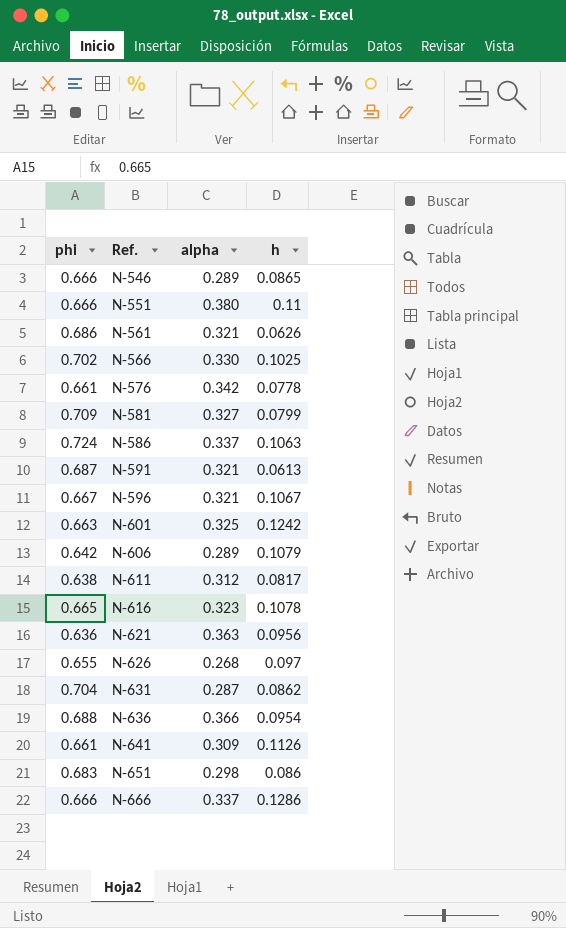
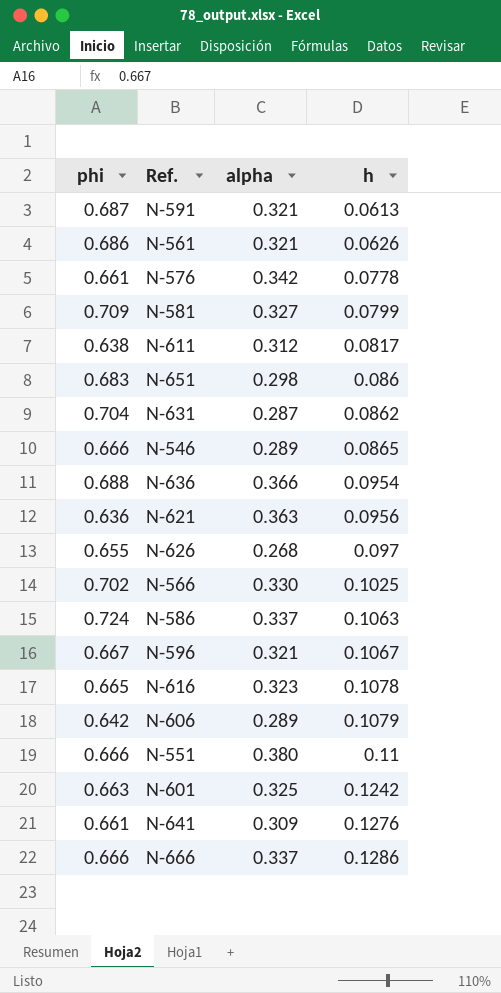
row order: Ref. ascending -> h ascending
N-641 | h: 0.1126 -> 0.1276

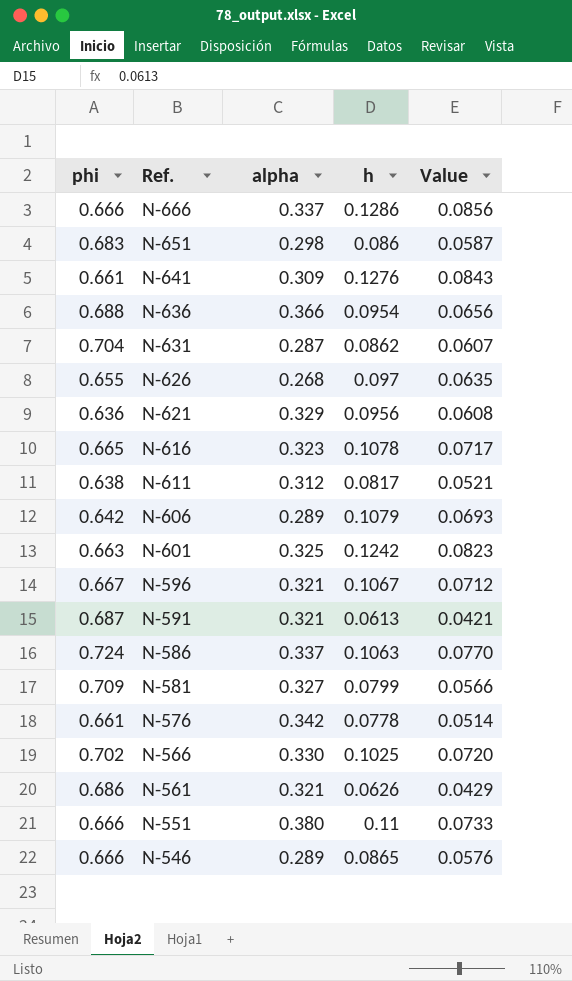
row order: h ascending -> Ref. descending
column Value | formula: none -> [phi] * [h]
N-621 | alpha: 0.363 -> 0.329

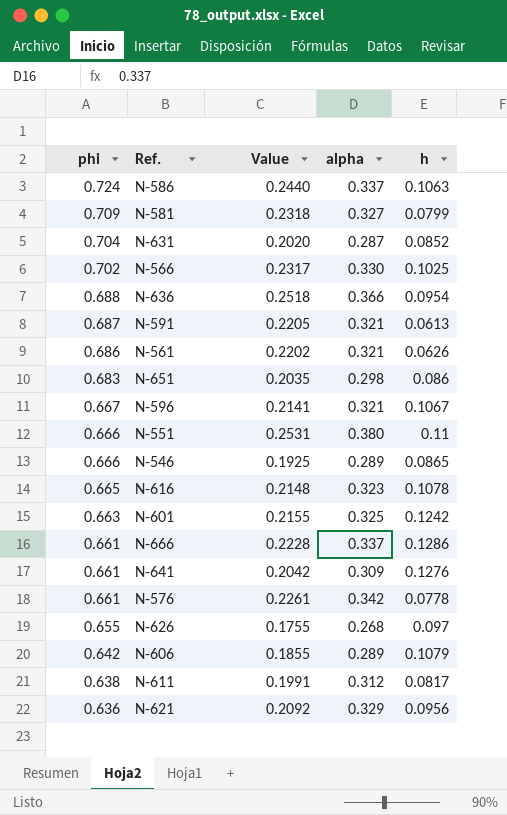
row order: Ref. descending -> phi descending
column Value | formula: [phi] * [h] -> [phi] * [alpha]
column Value | position: 5 -> 3
N-631 | h: 0.0862 -> 0.0852
N-666 | phi: 0.666 -> 0.661

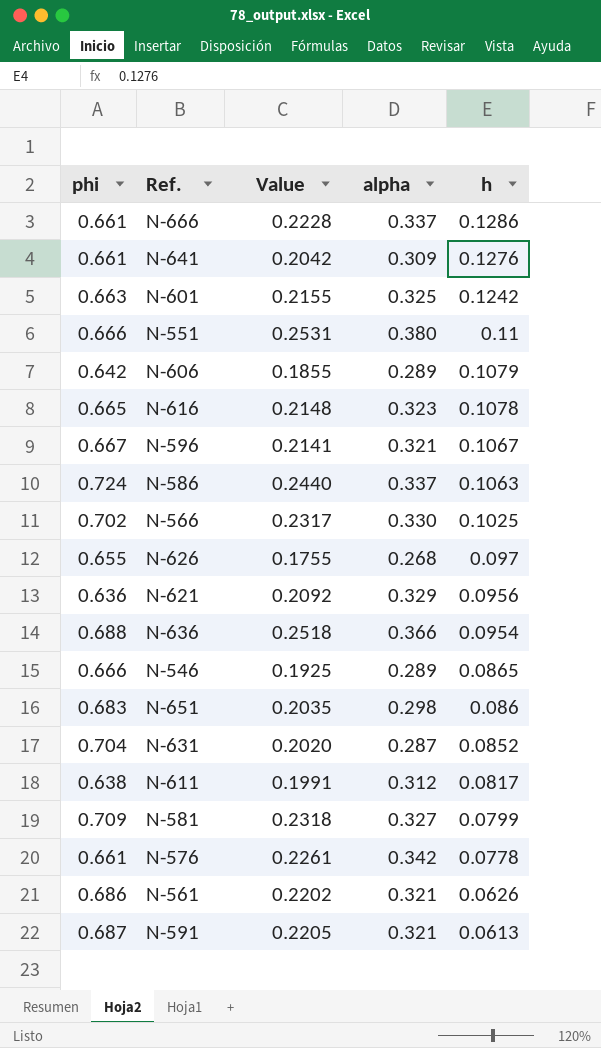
row order: phi descending -> h descending

